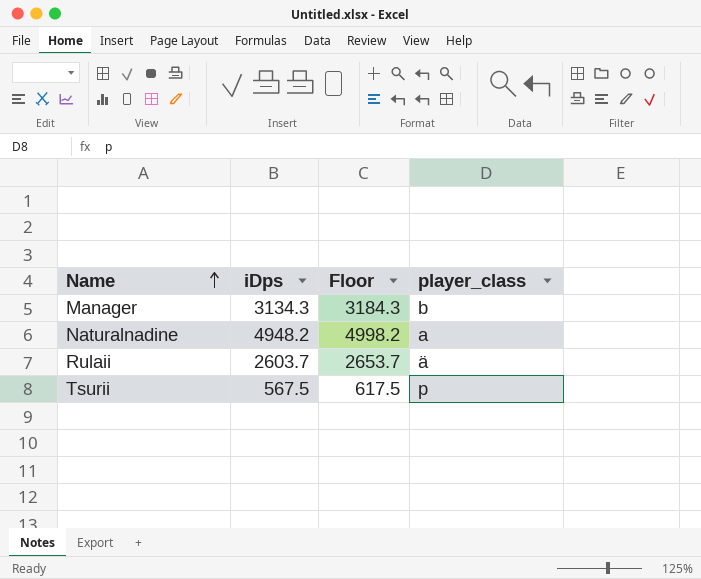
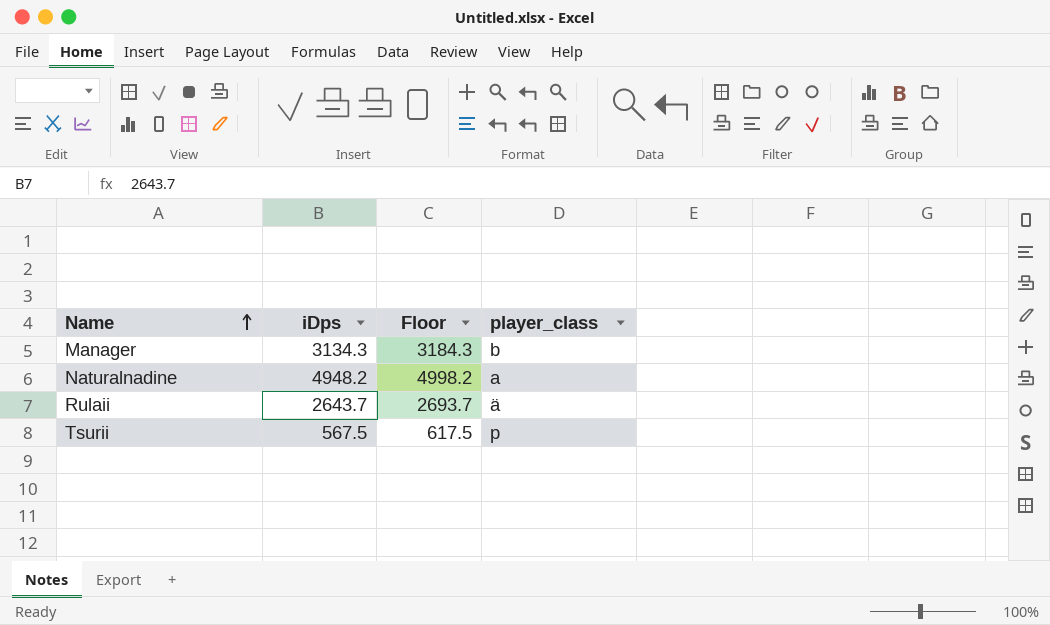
Rulaii | iDps: 2603.7 -> 2643.7
Rulaii | Floor: 2653.7 -> 2693.7

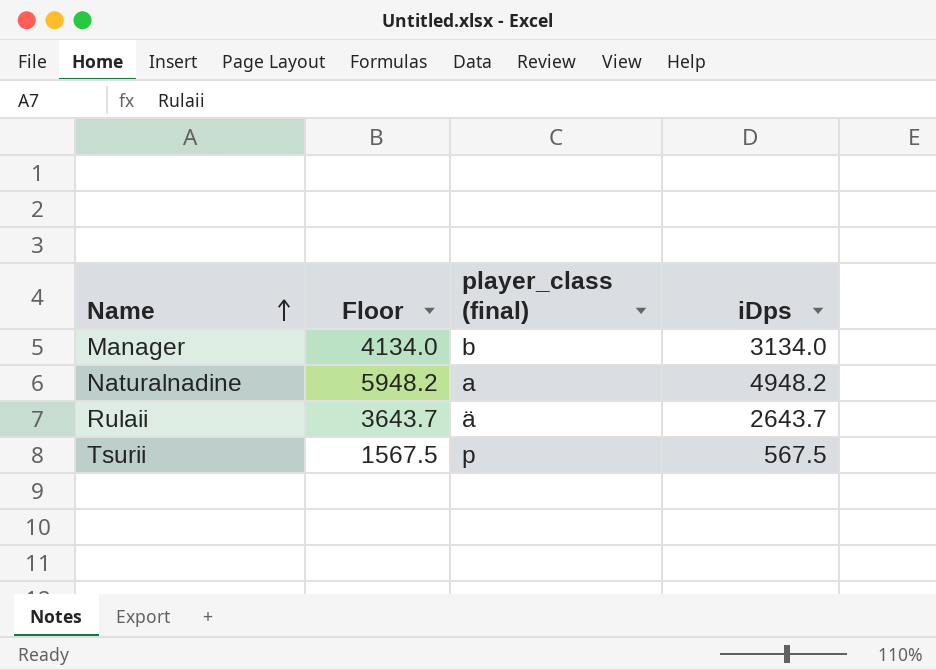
column Floor | formula: [iDps] + 50 -> [iDps] + 1000
column name: player_class -> player_class (final)
column iDps | position: 2 -> 4
Manager | iDps: 3134.3 -> 3134.0

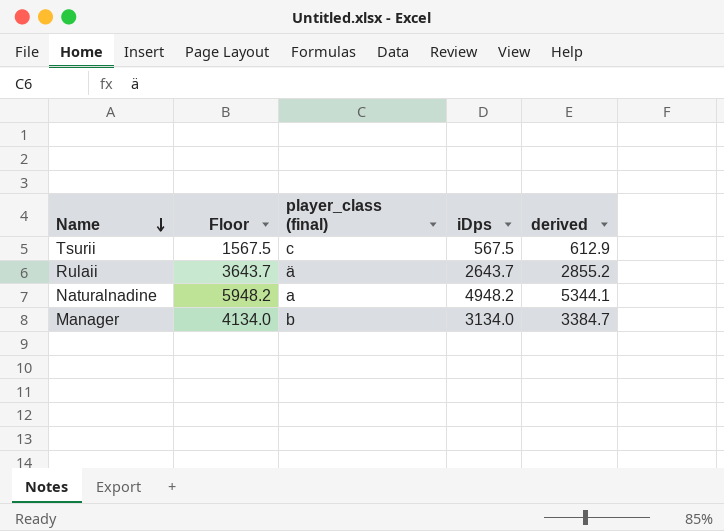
row order: Name ascending -> Name descending
column derived | formula: none -> [iDps] * 1.08
Tsurii | player_class (final): p -> c

